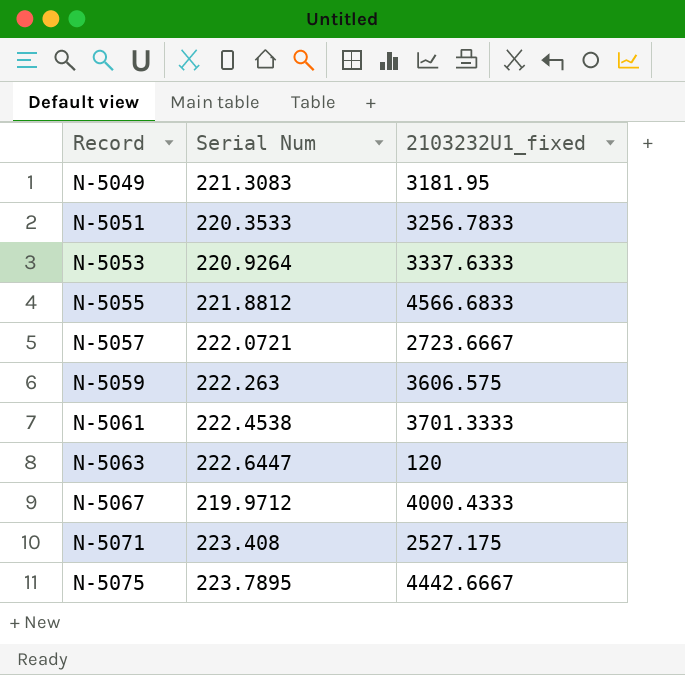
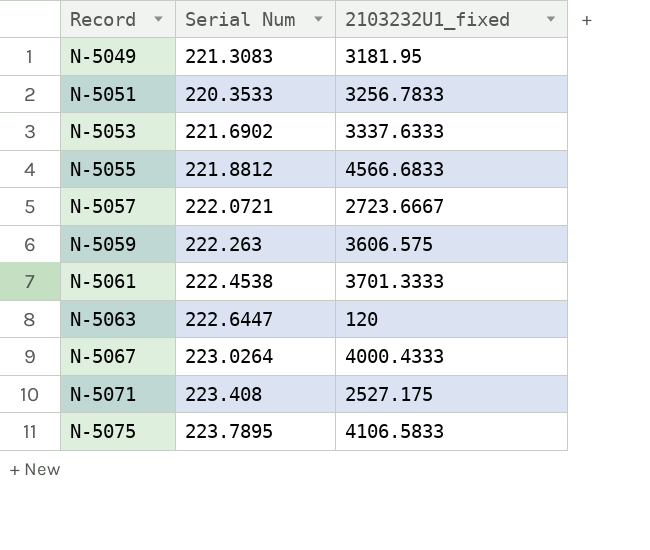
N-5053 | Serial Num: 220.9264 -> 221.6902
N-5067 | Serial Num: 219.9712 -> 223.0264
N-5075 | 2103232U1_fixed: 4442.6667 -> 4106.5833

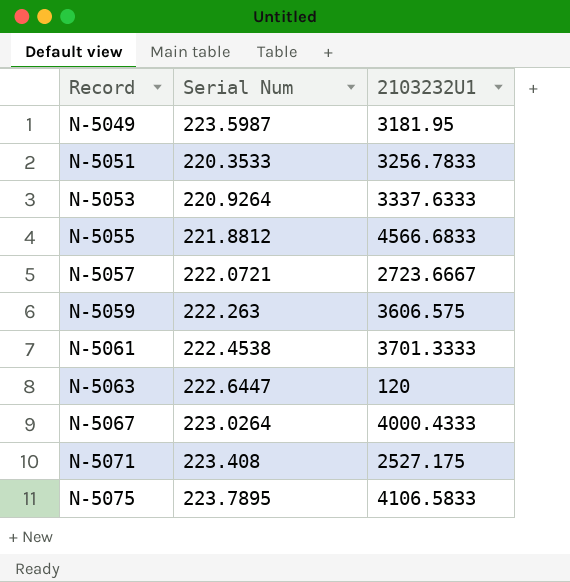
column name: 2103232U1_fixed -> 2103232U1
N-5049 | Serial Num: 221.3083 -> 223.5987
N-5053 | Serial Num: 221.6902 -> 220.9264

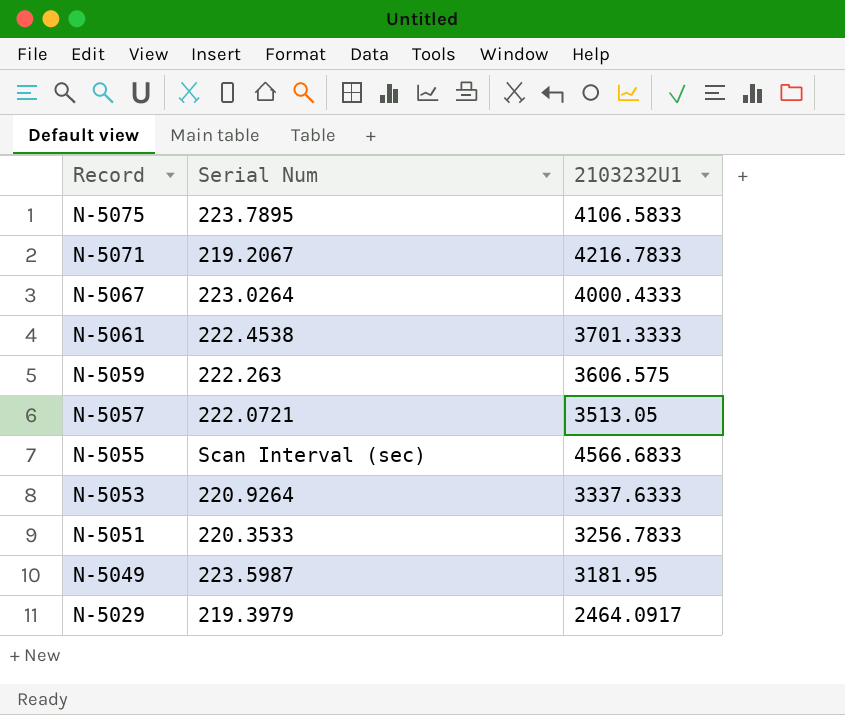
row order: Record ascending -> Record descending
row N-5063: 222.6447 | 120 -> none
N-5071 | Serial Num: 223.408 -> 219.2067
N-5071 | 2103232U1: 2527.175 -> 4216.7833
N-5057 | 2103232U1: 2723.6667 -> 3513.05
N-5055 | Serial Num: 221.8812 -> Scan Interval (sec)
row N-5029: none -> 219.3979 | 2464.0917

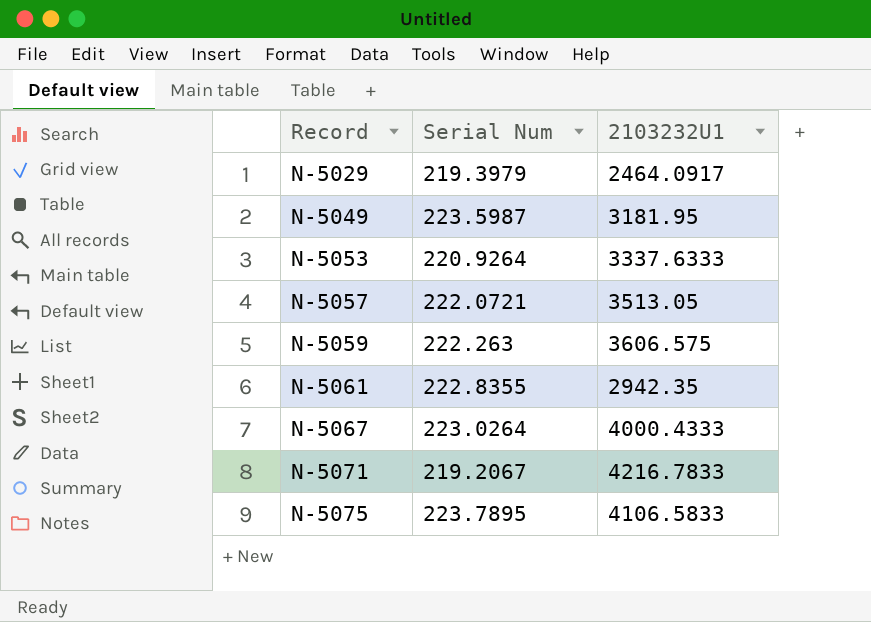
row order: Record descending -> Record ascending
row N-5055: Scan Interval (sec) | 4566.6833 -> none
row N-5051: 220.3533 | 3256.7833 -> none
N-5061 | Serial Num: 222.4538 -> 222.8355
N-5061 | 2103232U1: 3701.3333 -> 2942.35

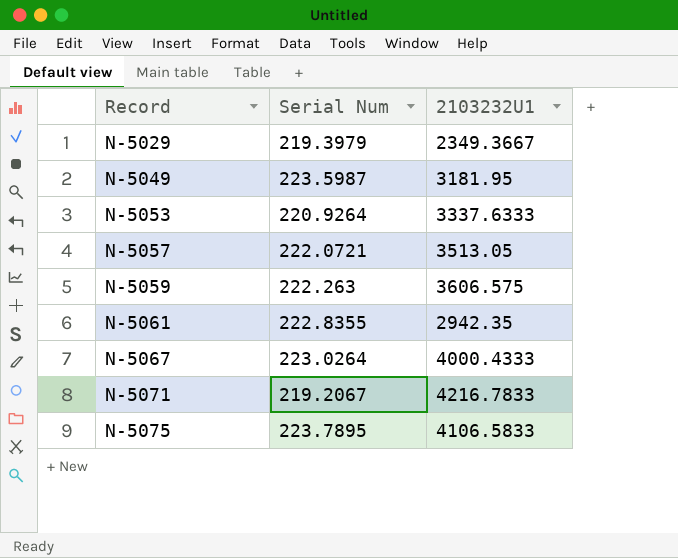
N-5029 | 2103232U1: 2464.0917 -> 2349.3667

